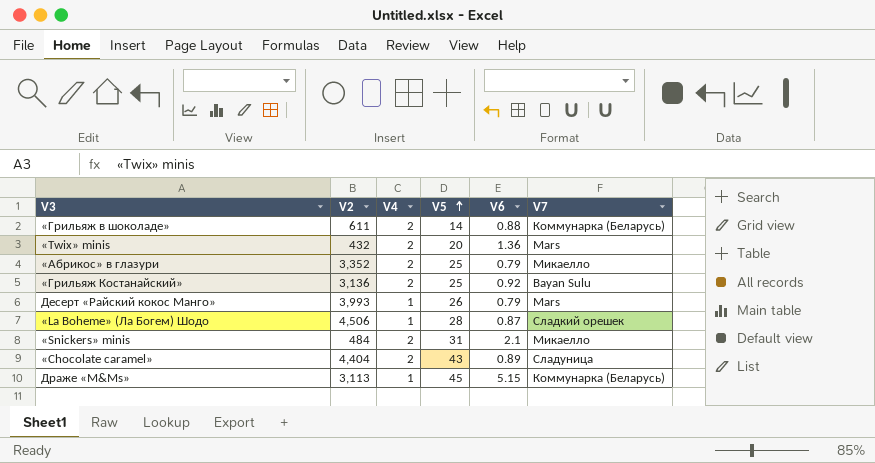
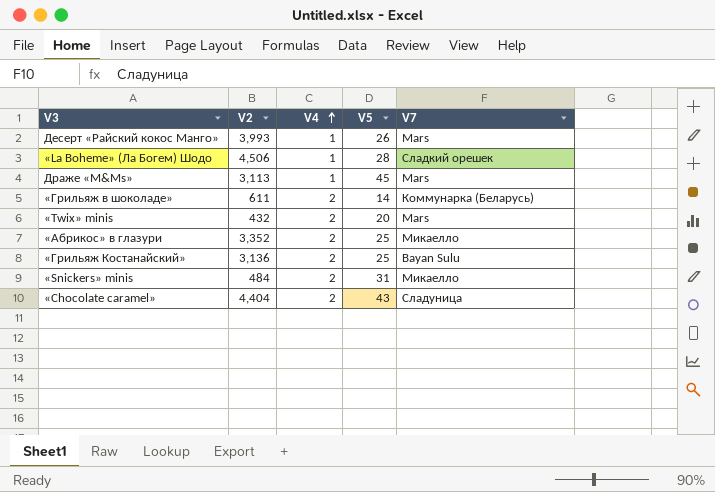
row order: V5 ascending -> V4 ascending
column V6 | position: 5 -> none
Драже «M&Ms» | V7: Коммунарка (Беларусь) -> Mars

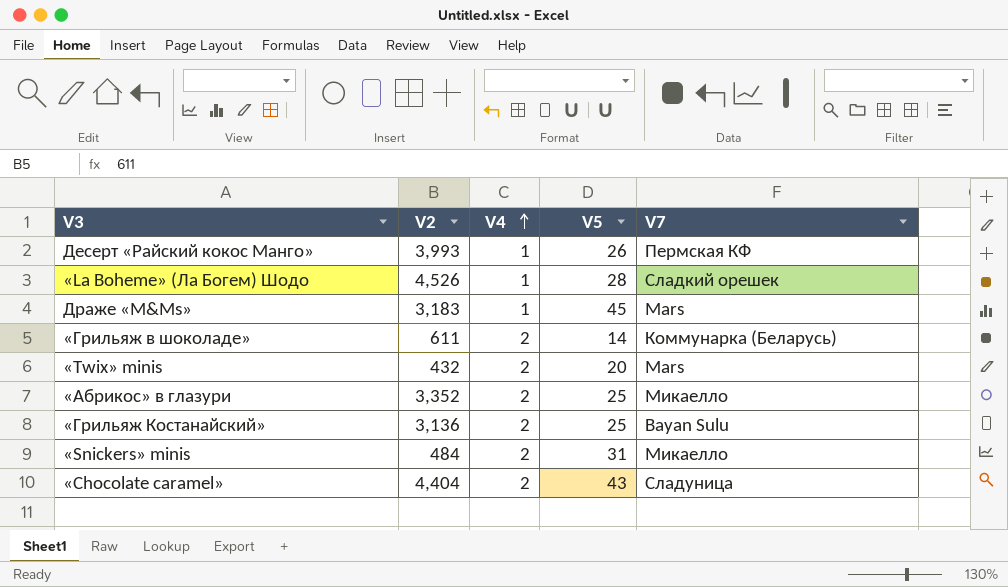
Десерт «Райский кокос Манго» | V7: Mars -> Пермская КФ
«La Boheme» (Ла Богем) Шодо | V2: 4,506 -> 4,526
Драже «M&Ms» | V2: 3,113 -> 3,183

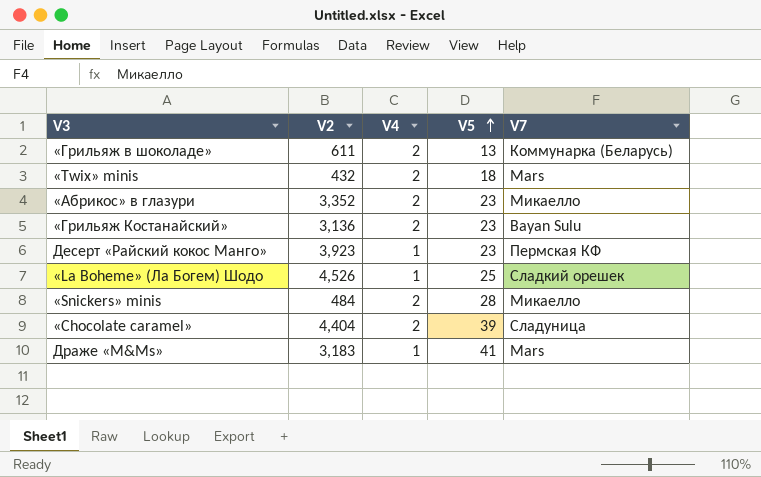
row order: V4 ascending -> V5 ascending
«Грильяж в шоколаде» | V5: 14 -> 13
«Twix» minis | V5: 20 -> 18
«Абрикос» в глазури | V5: 25 -> 23
«Грильяж Костанайский» | V5: 25 -> 23
Десерт «Райский кокос Манго» | V2: 3,993 -> 3,923
Десерт «Райский кокос Манго» | V5: 26 -> 23
«La Boheme» (Ла Богем) Шодо | V5: 28 -> 25
«Snickers» minis | V5: 31 -> 28
«Chocolate caramel» | V5: 43 -> 39
Драже «M&Ms» | V5: 45 -> 41

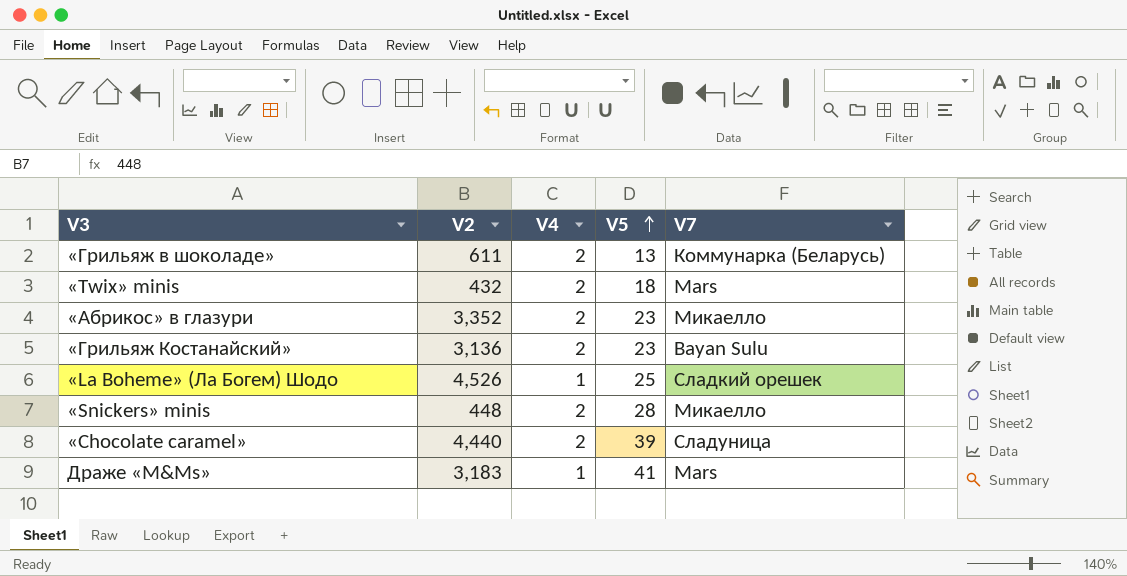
row Десерт «Райский кокос Манго»: 3,923 | 1 | 23 | Пермская КФ -> none
«Snickers» minis | V2: 484 -> 448
«Chocolate caramel» | V2: 4,404 -> 4,440

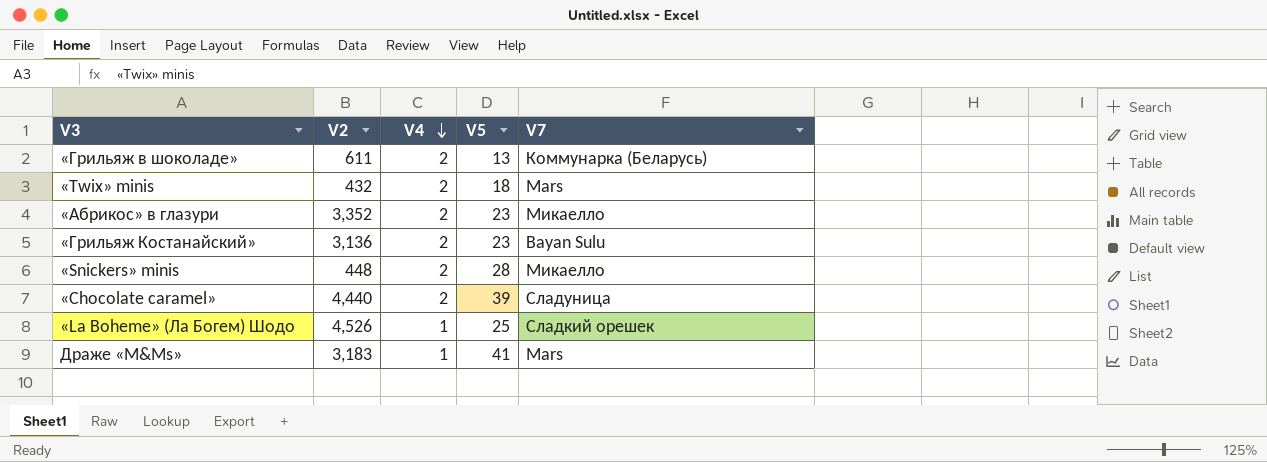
row order: V5 ascending -> V4 descending

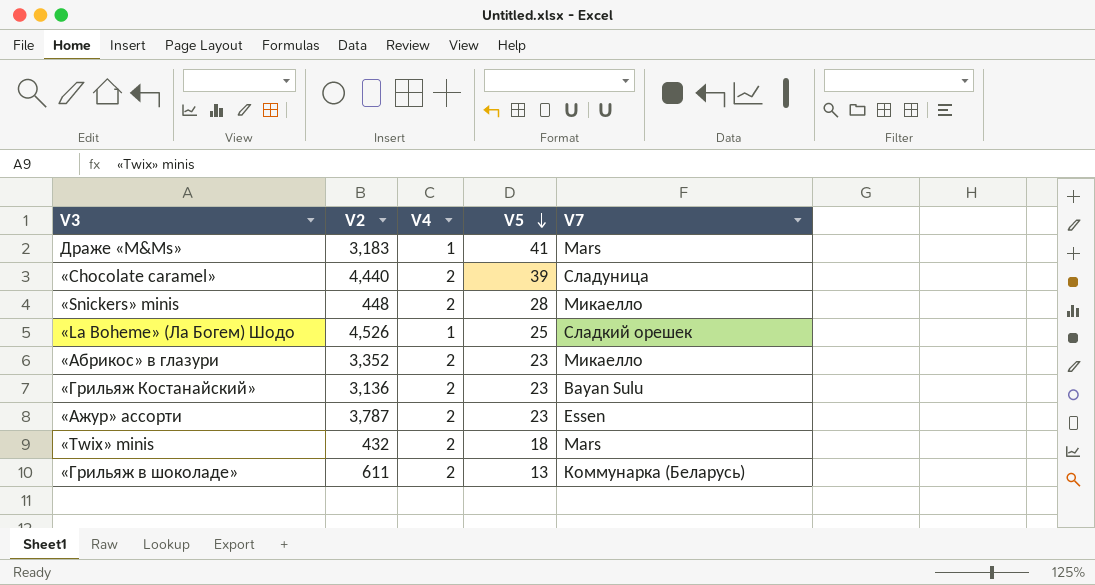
row order: V4 descending -> V5 descending
row «Ажур» ассорти: none -> 3,787 | 2 | 23 | Essen

